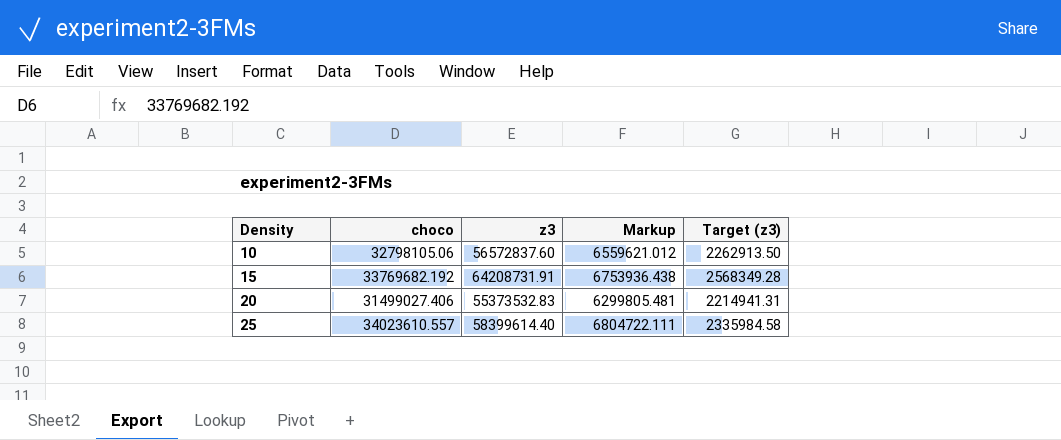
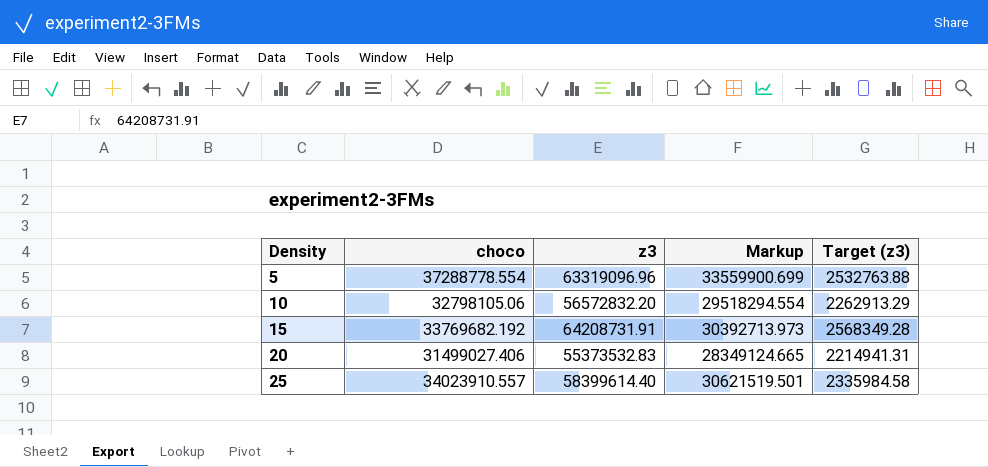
column Markup | formula: [choco] * 0.2 -> [choco] * 0.9
row 5: none -> 37288778.554 | 63319096.96 | 33559900.699 | 2532763.88
10 | z3: 56572837.60 -> 56572832.20
10 | Target (z3): 2262913.50 -> 2262913.29
25 | choco: 34023610.557 -> 34023910.557

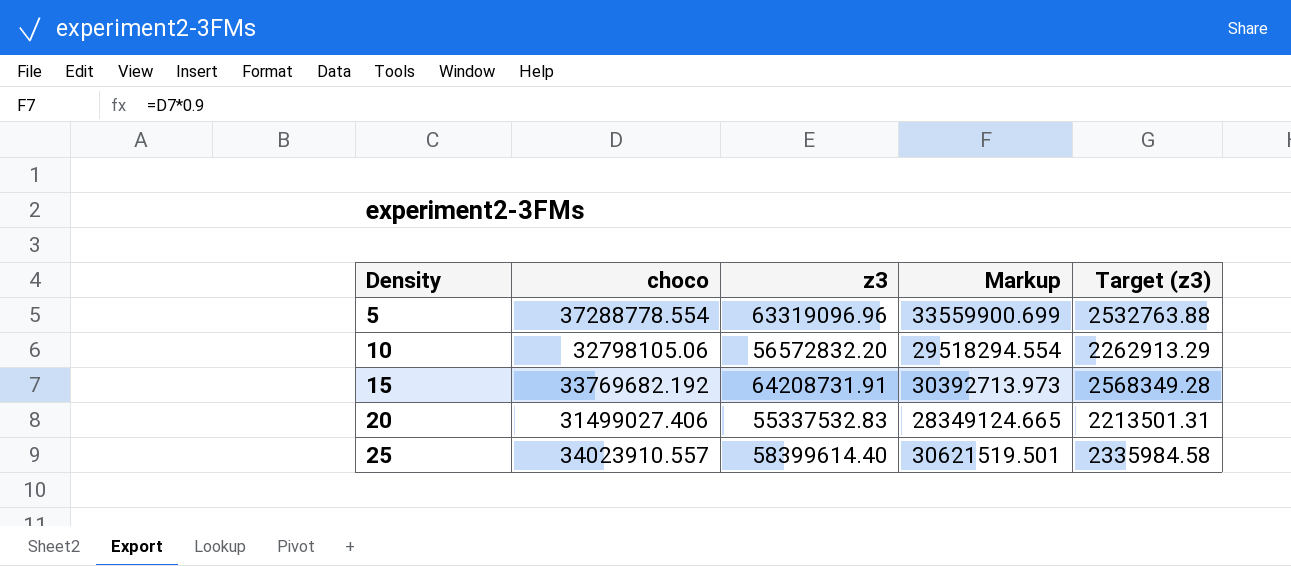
20 | z3: 55373532.83 -> 55337532.83
20 | Target (z3): 2214941.31 -> 2213501.31

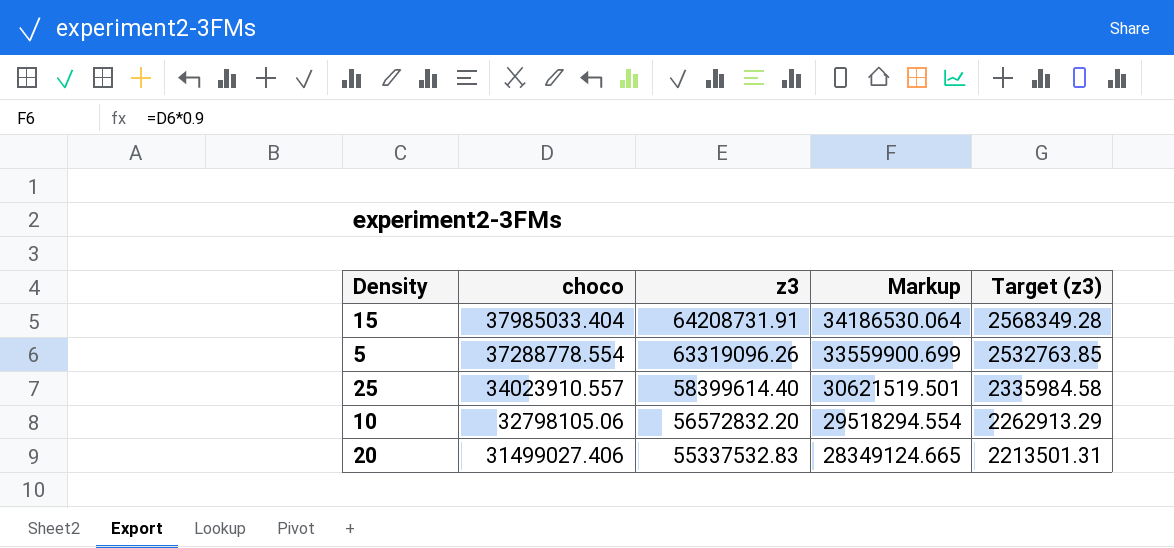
row order: Density ascending -> choco descending
15 | choco: 33769682.192 -> 37985033.404
15 | Markup: 30392713.973 -> 34186530.064
5 | z3: 63319096.96 -> 63319096.26
5 | Target (z3): 2532763.88 -> 2532763.85

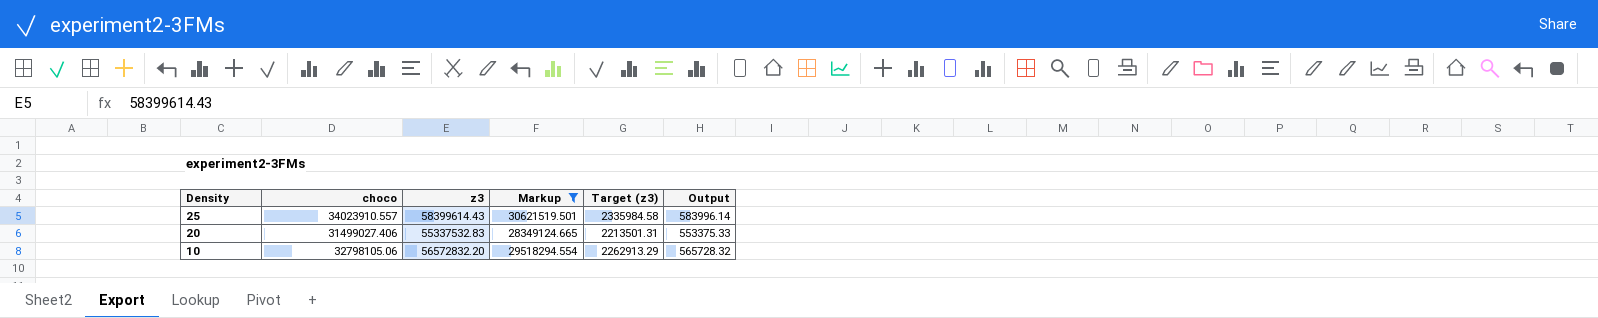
filter: none -> Markup <= 30621519.501
row order: choco descending -> Density descending
column Output | formula: none -> [z3] * 0.01
25 | z3: 58399614.40 -> 58399614.43

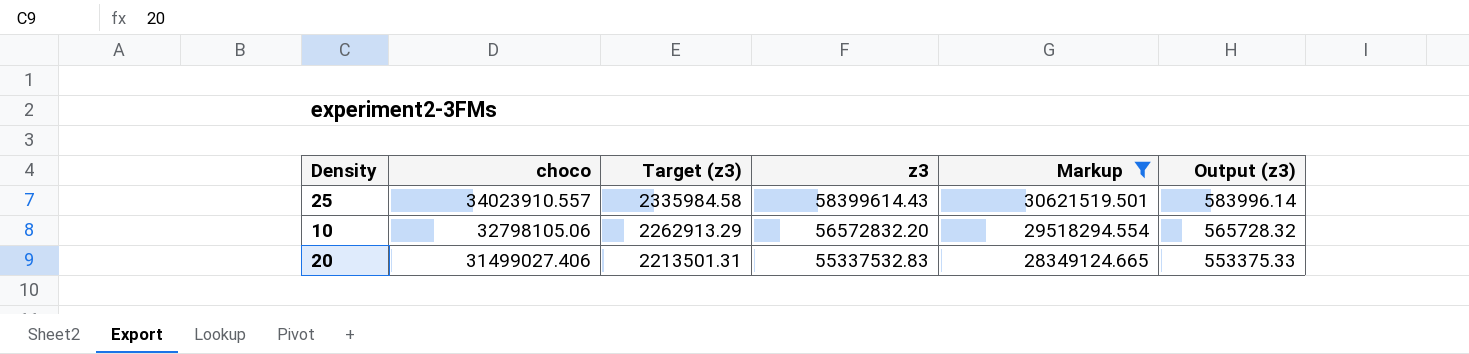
row order: Density descending -> choco descending
column Target (z3) | position: 5 -> 3
column name: Output -> Output (z3)

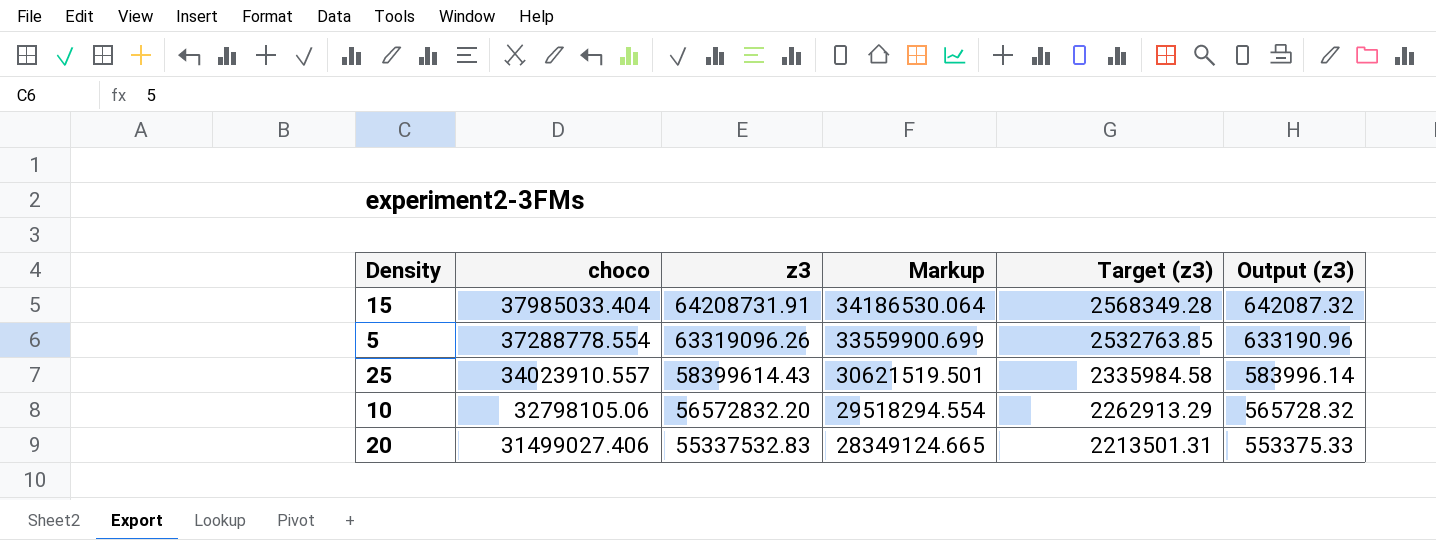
filter: Markup <= 30621519.501 -> none
column Target (z3) | position: 3 -> 5

